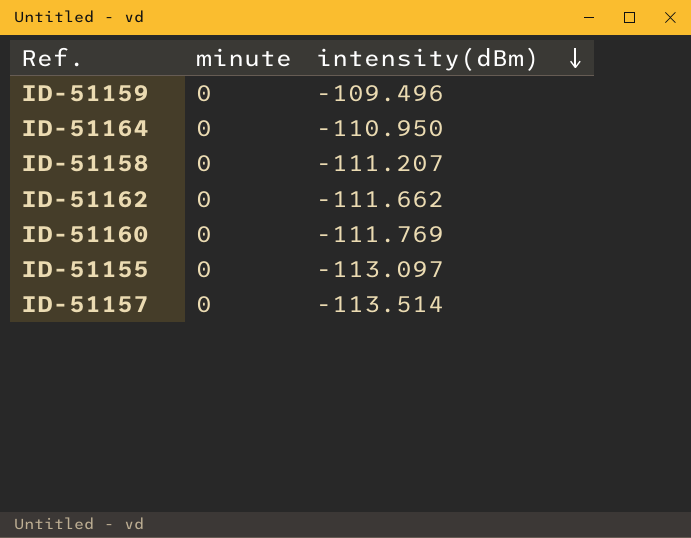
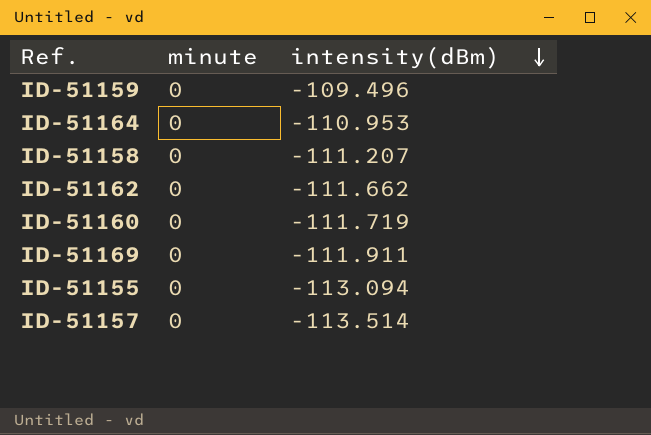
ID-51164 | intensity(dBm): -110.950 -> -110.953
ID-51160 | intensity(dBm): -111.769 -> -111.719
row ID-51169: none -> 0 | -111.911
ID-51155 | intensity(dBm): -113.097 -> -113.094

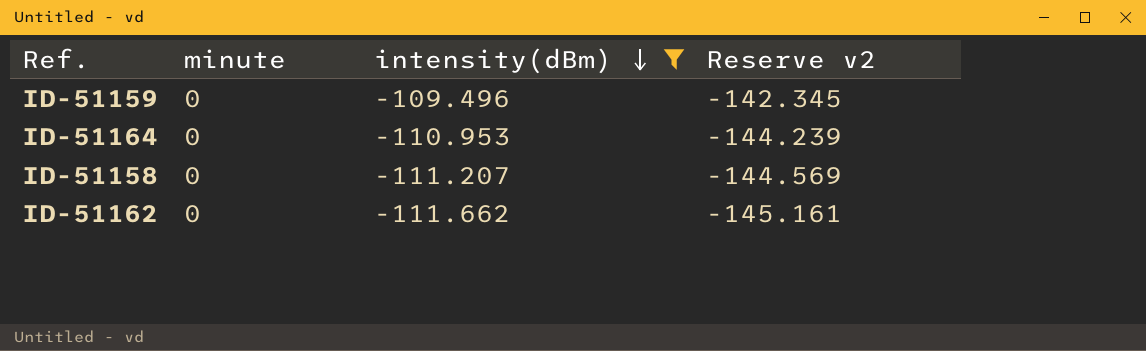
filter: none -> intensity(dBm) >= -111.662
column Reserve v2 | formula: none -> [intensity(dBm)] * 1.3

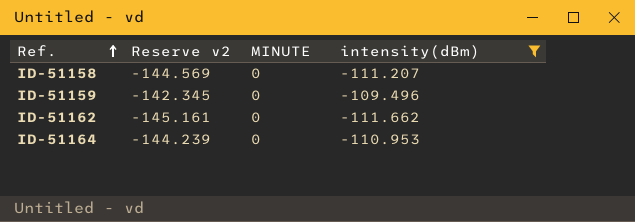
row order: intensity(dBm) descending -> Ref. ascending
column Reserve v2 | position: 4 -> 2
column name: minute -> MINUTE

